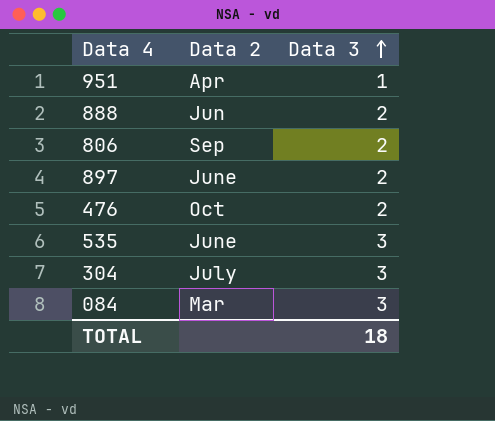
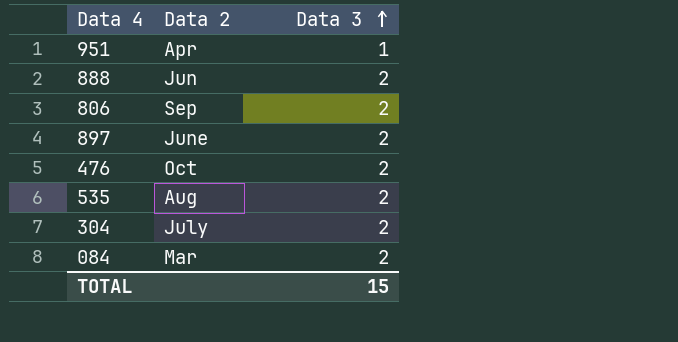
535 | Data 2: June -> Aug
535 | Data 3: 3 -> 2
304 | Data 3: 3 -> 2
084 | Data 3: 3 -> 2
TOTAL | Data 3: 18 -> 15

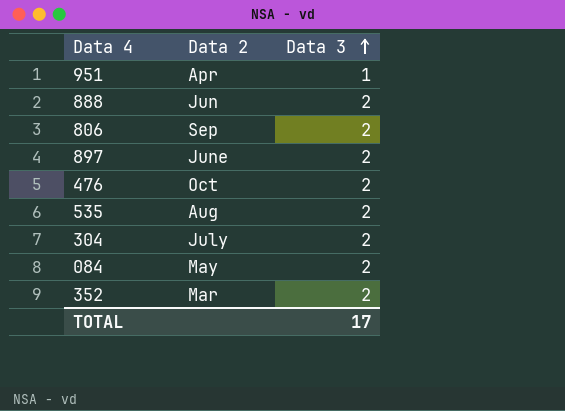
084 | Data 2: Mar -> May
row 352: none -> Mar | 2
TOTAL | Data 3: 15 -> 17

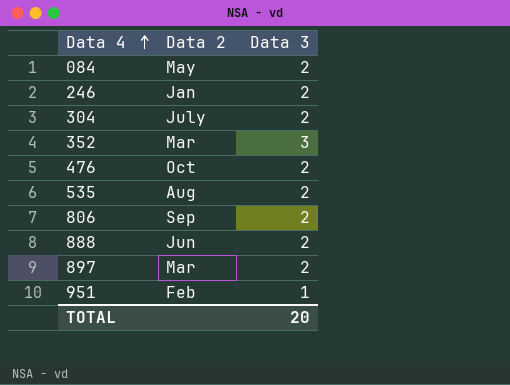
row order: Data 3 ascending -> Data 4 ascending
row 246: none -> Jan | 2
352 | Data 3: 2 -> 3
897 | Data 2: June -> Mar
951 | Data 2: Apr -> Feb
TOTAL | Data 3: 17 -> 20

